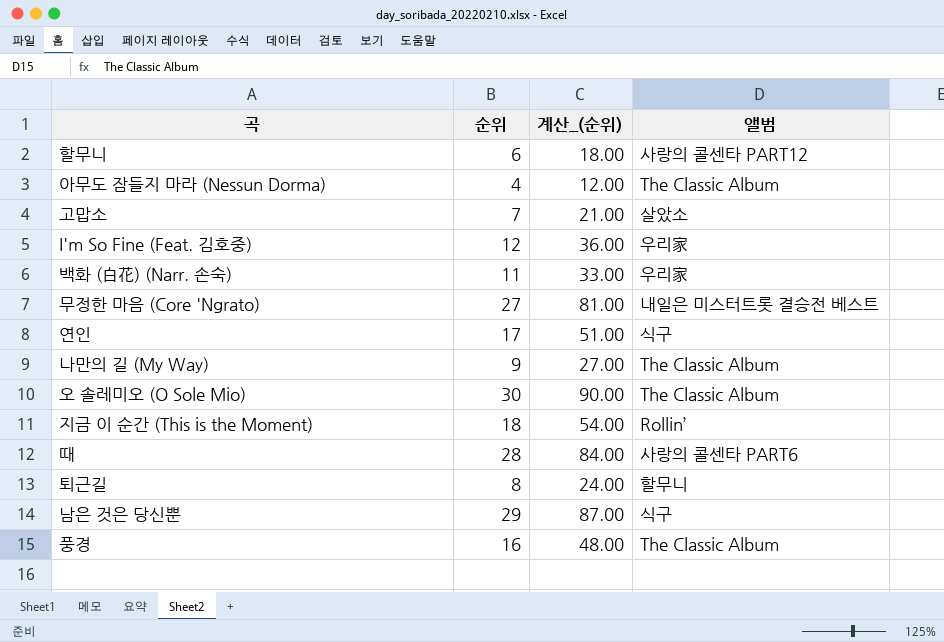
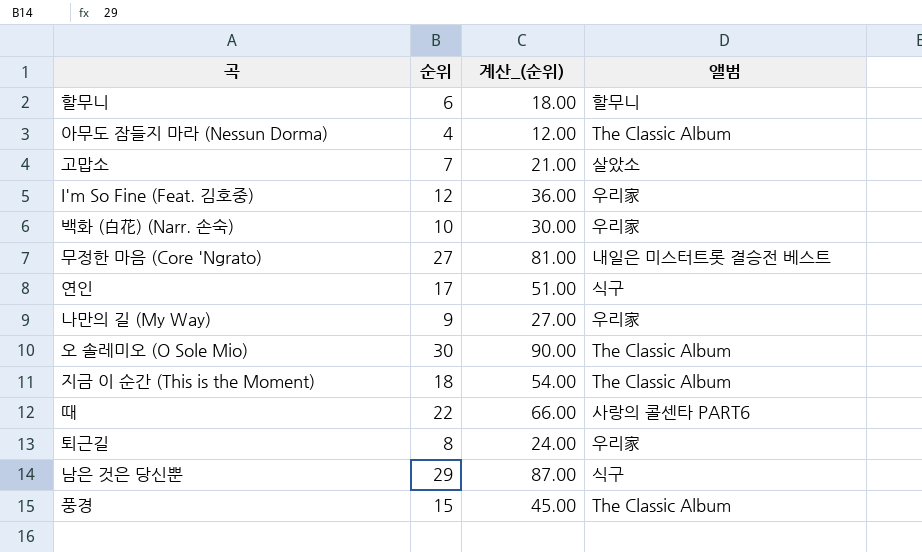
할무니 | 앨범: 사랑의 콜센타 PART12 -> 할무니
백화 (白花) (Narr. 손숙) | 순위: 11 -> 10
백화 (白花) (Narr. 손숙) | 계산_(순위): 33.00 -> 30.00
나만의 길 (My Way) | 앨범: The Classic Album -> 우리家
지금 이 순간 (This is the Moment) | 앨범: Rollin’ -> The Classic Album
때 | 순위: 28 -> 22
때 | 계산_(순위): 84.00 -> 66.00
퇴근길 | 앨범: 할무니 -> 우리家
풍경 | 순위: 16 -> 15
풍경 | 계산_(순위): 48.00 -> 45.00

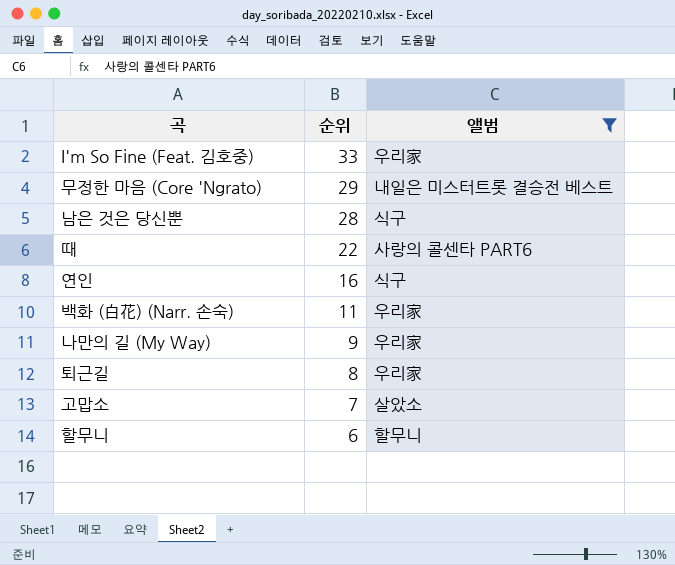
filter: none -> 앨범 != The Classic Album
row order: none -> 순위 descending
column 계산_(순위) | formula: [순위] * 3 -> none
I'm So Fine (Feat. 김호중) | 순위: 12 -> 33
무정한 마음 (Core 'Ngrato) | 순위: 27 -> 29
남은 것은 당신뿐 | 순위: 29 -> 28
연인 | 순위: 17 -> 16
백화 (白花) (Narr. 손숙) | 순위: 10 -> 11

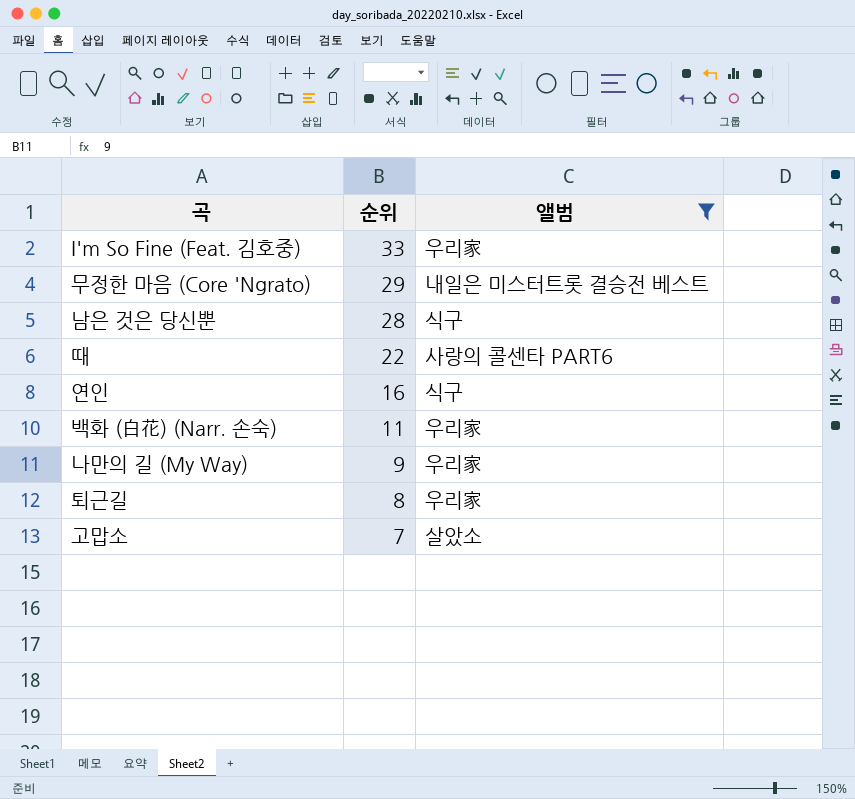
row 할무니: 6 | 할무니 -> none

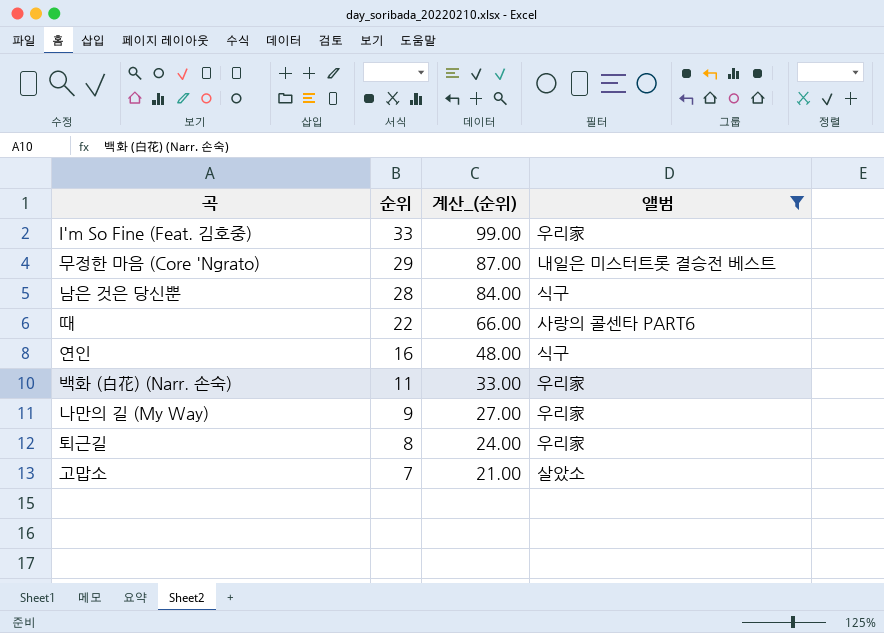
column 계산_(순위) | formula: none -> [순위] * 3

